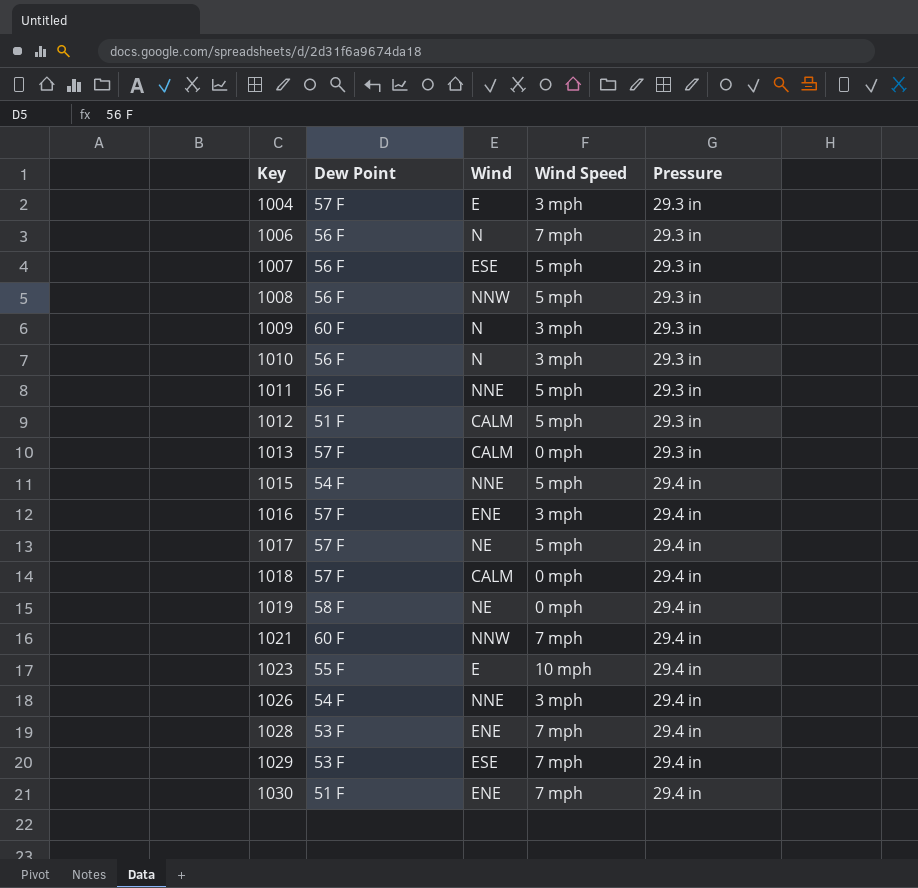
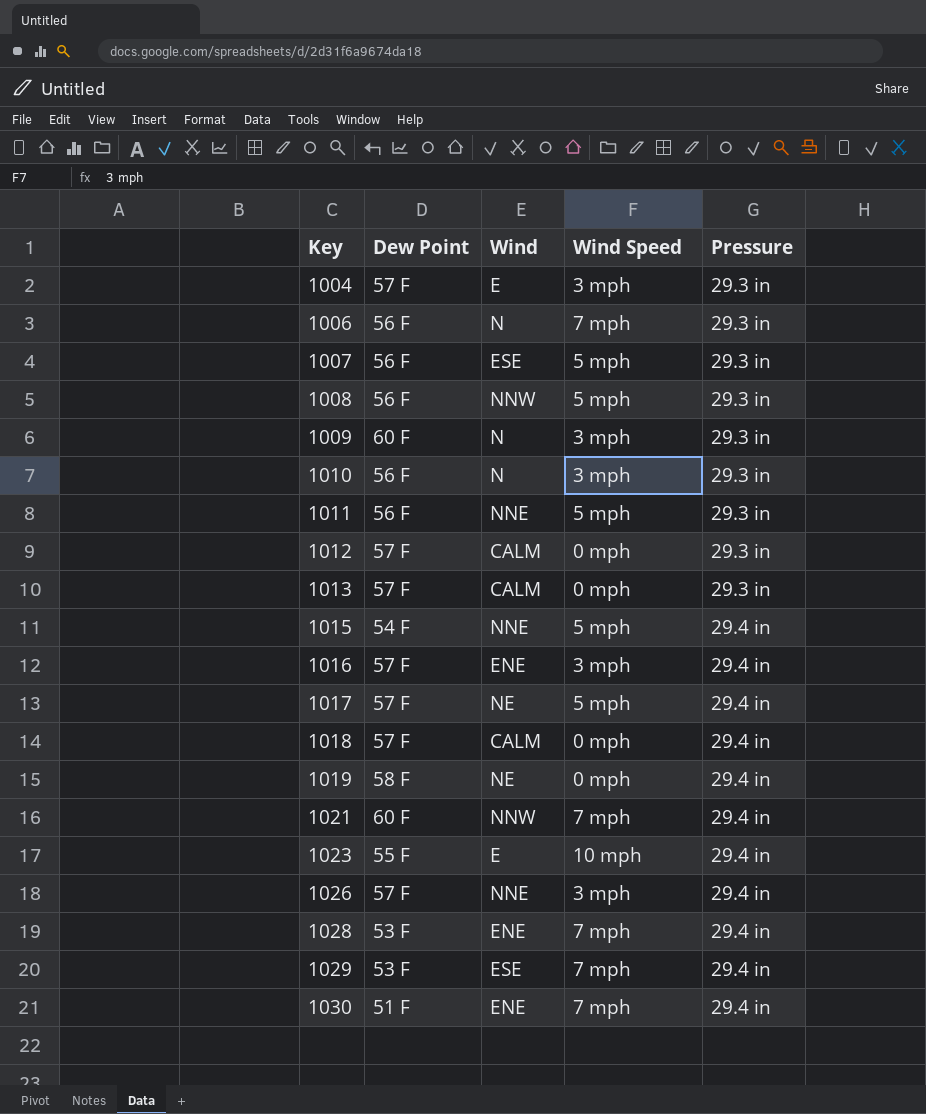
1012 | Dew Point: 51 F -> 57 F
1012 | Wind Speed: 5 mph -> 0 mph
1026 | Dew Point: 54 F -> 57 F

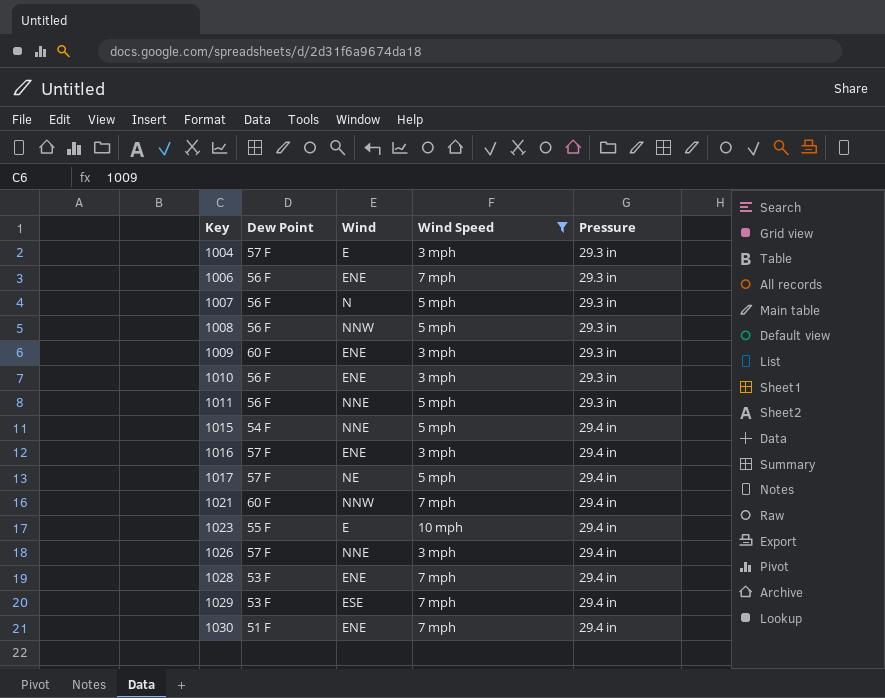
filter: none -> Wind Speed != 0 mph
1006 | Wind: N -> ENE
1007 | Wind: ESE -> N
1009 | Wind: N -> ENE
1010 | Wind: N -> ENE

